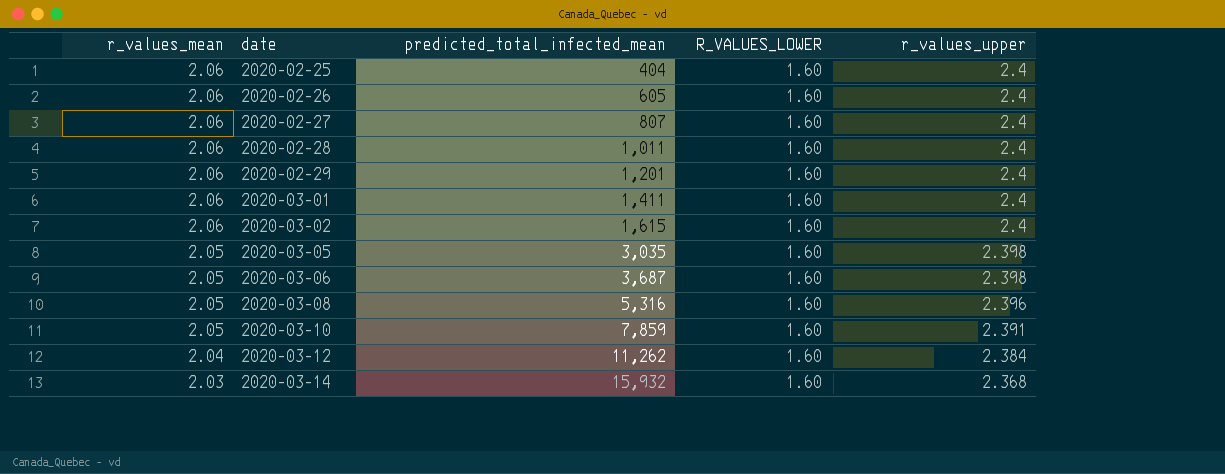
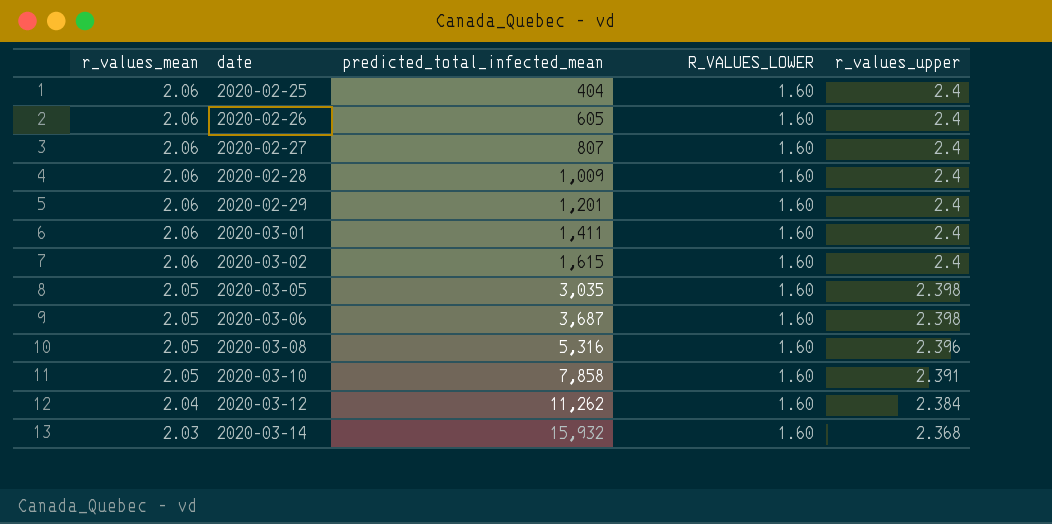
2020-02-28 | predicted_total_infected_mean: 1,011 -> 1,009
2020-03-10 | predicted_total_infected_mean: 7,859 -> 7,858

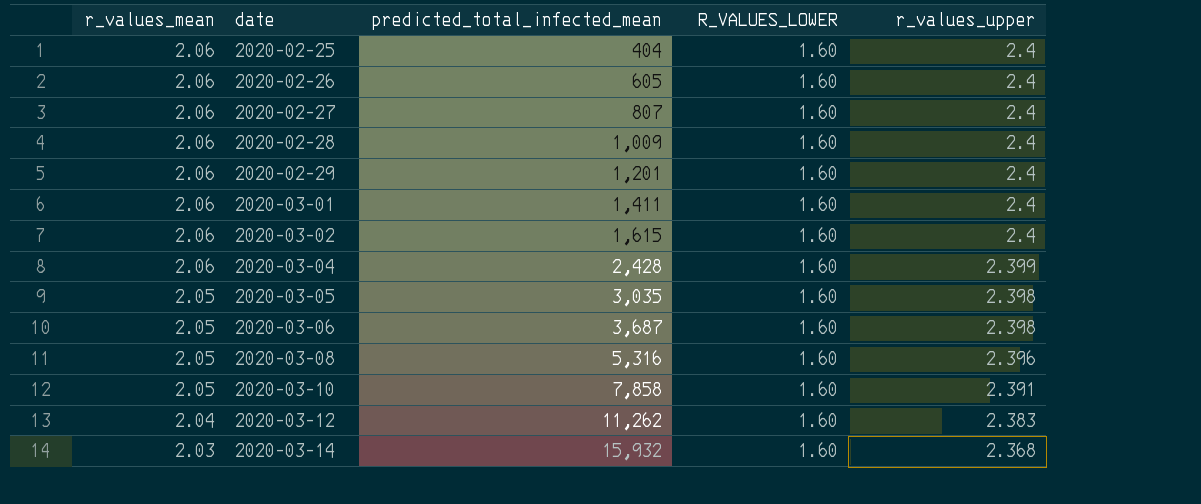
row 2020-03-04: none -> 2.06 | 2,428 | 1.60 | 2.399
2020-03-12 | r_values_upper: 2.384 -> 2.383

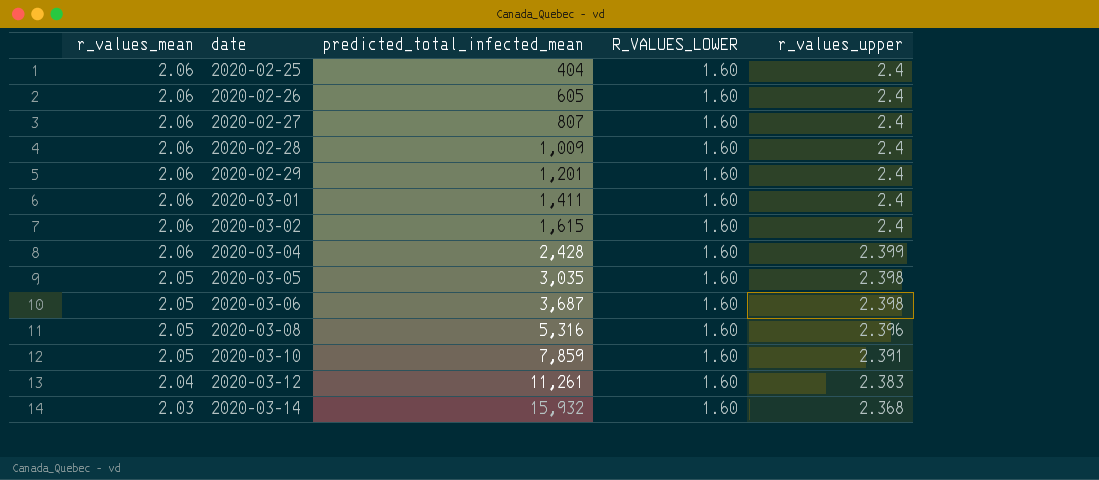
2020-03-10 | predicted_total_infected_mean: 7,858 -> 7,859
2020-03-12 | predicted_total_infected_mean: 11,262 -> 11,261

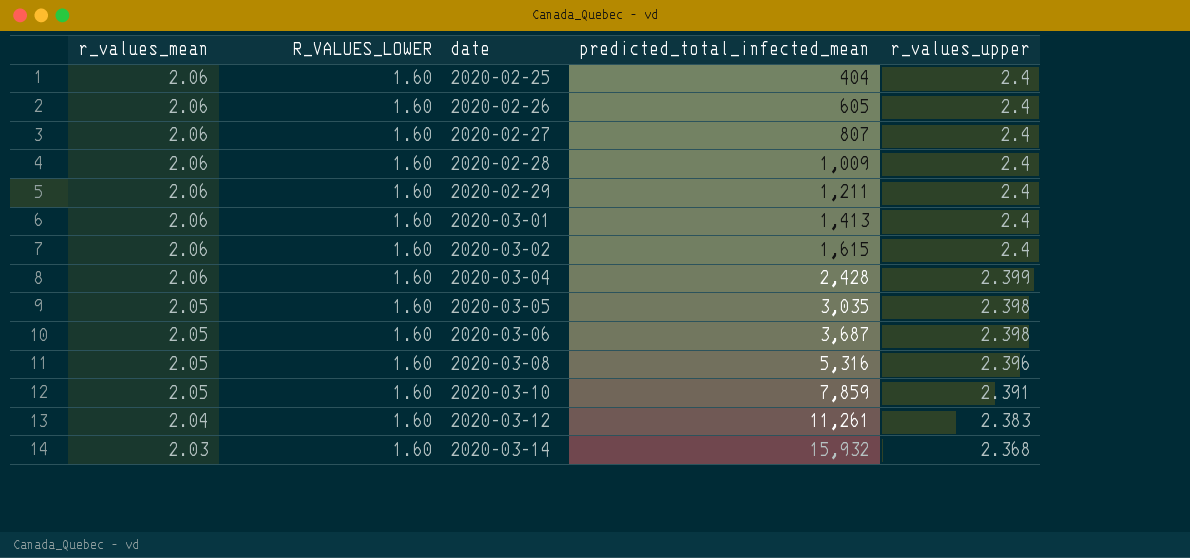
column R_VALUES_LOWER | position: 4 -> 2
2020-02-29 | predicted_total_infected_mean: 1,201 -> 1,211
2020-03-01 | predicted_total_infected_mean: 1,411 -> 1,413

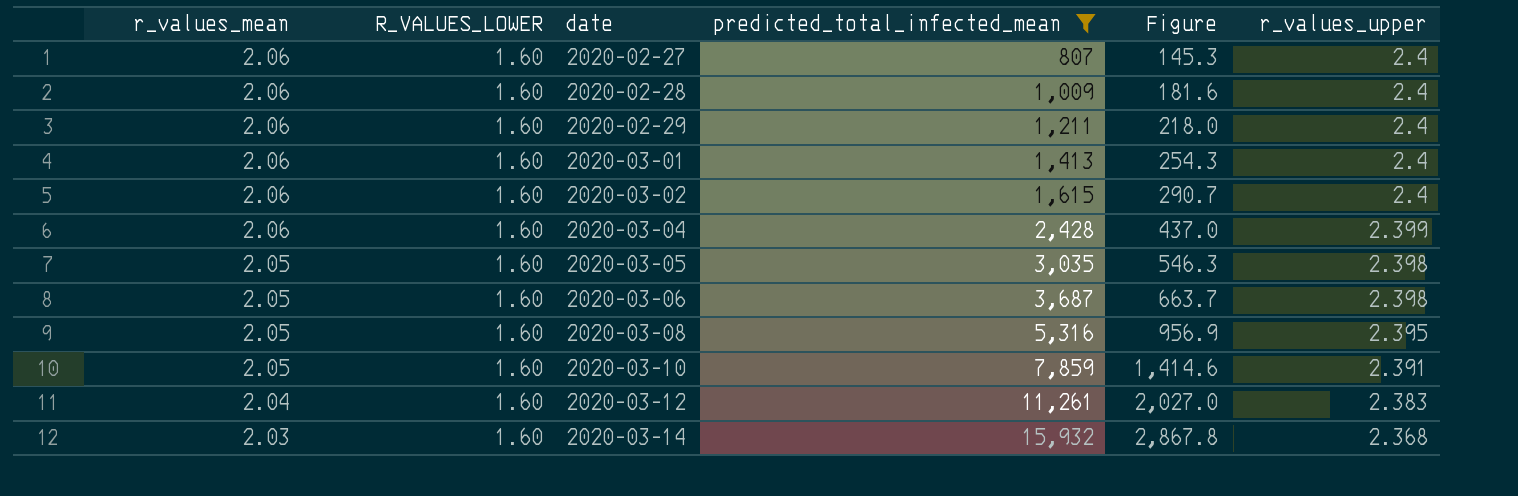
filter: none -> predicted_total_infected_mean >= 807
column Figure | formula: none -> [predicted_total_infected_mean] * 0.18
2020-03-08 | r_values_upper: 2.396 -> 2.395

